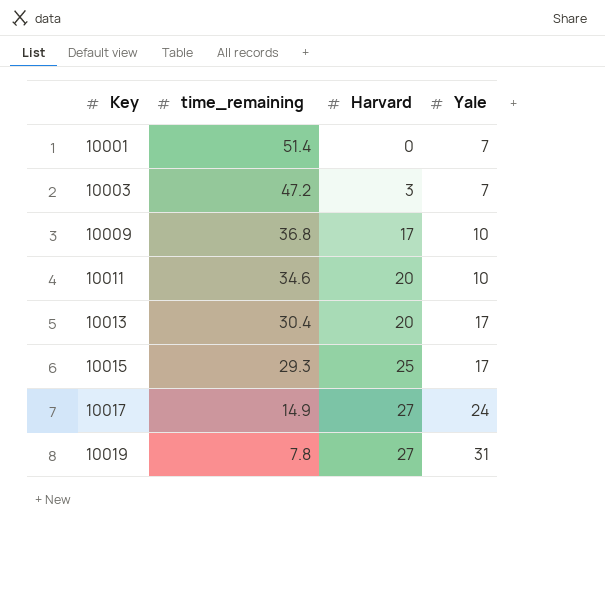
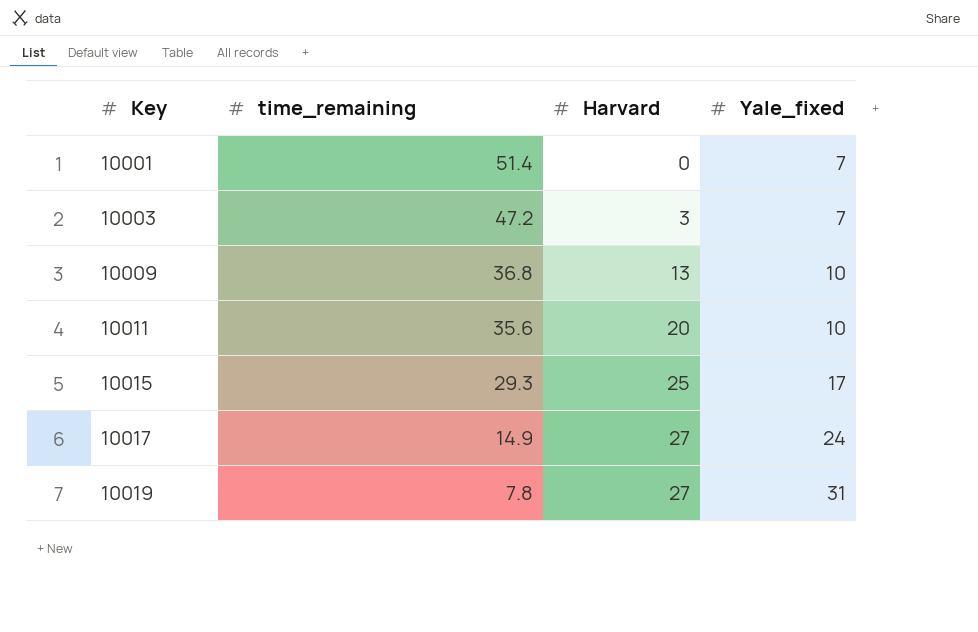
column name: Yale -> Yale_fixed
row 10013: 30.4 | 20 | 17 -> none
10009 | Harvard: 17 -> 13
10011 | time_remaining: 34.6 -> 35.6

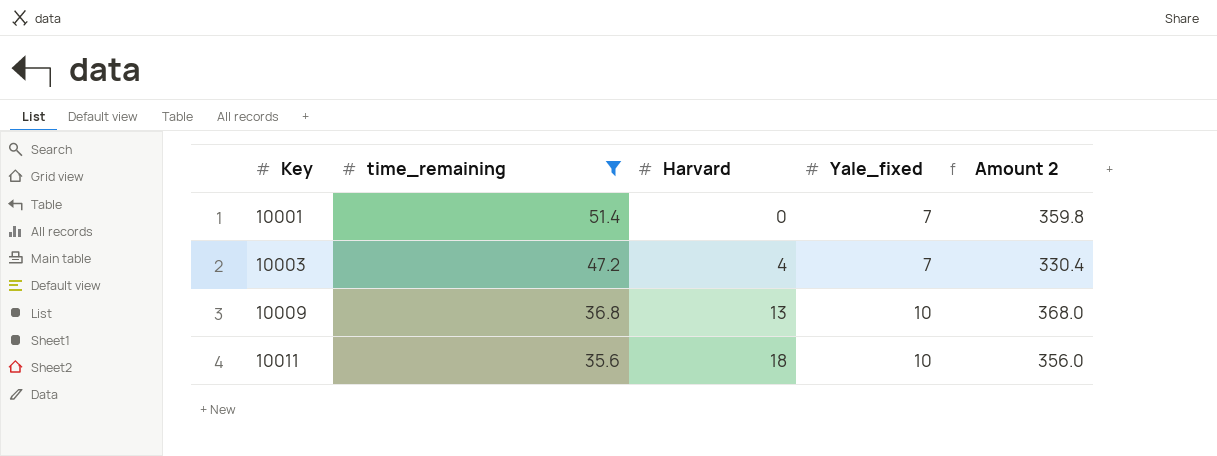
filter: none -> time_remaining >= 35.6
column Amount 2 | formula: none -> [time_remaining] * [Yale_fixed]
10003 | Harvard: 3 -> 4
10011 | Harvard: 20 -> 18

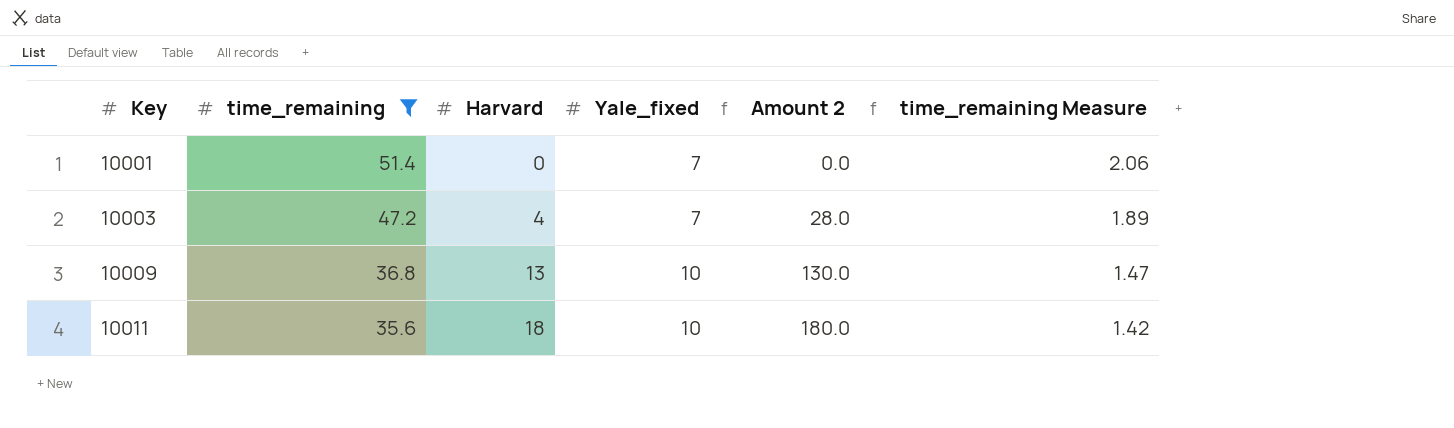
column Amount 2 | formula: [time_remaining] * [Yale_fixed] -> [Harvard] * [Yale_fixed]
column time_remaining Measure | formula: none -> [time_remaining] * 0.04

